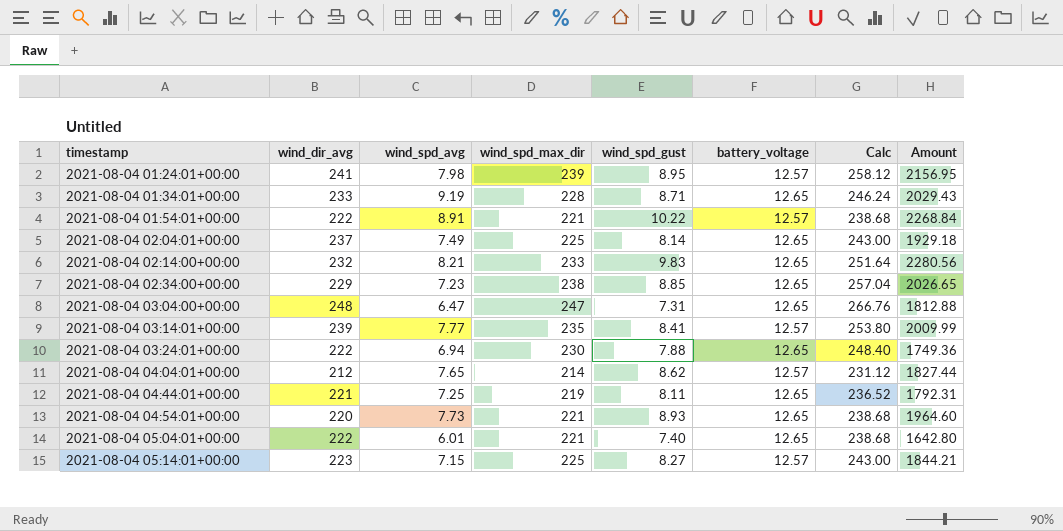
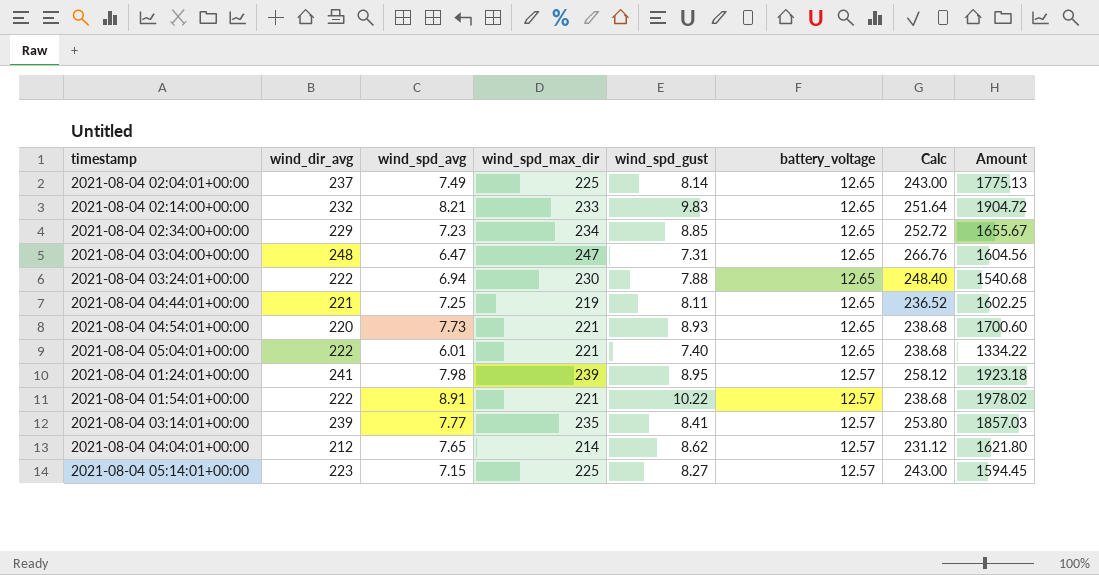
row order: timestamp ascending -> battery_voltage descending
column Amount | formula: [wind_dir_avg] * [wind_spd_gust] -> [wind_dir_avg] * [wind_spd_avg]
row 2021-08-04 01:34:01+00:00: 233 | 9.19 | 228 | 8.71 | 12.65 | 246.24 | 2029.43 -> none
2021-08-04 02:34:00+00:00 | wind_spd_max_dir: 238 -> 234
2021-08-04 02:34:00+00:00 | Calc: 257.04 -> 252.72

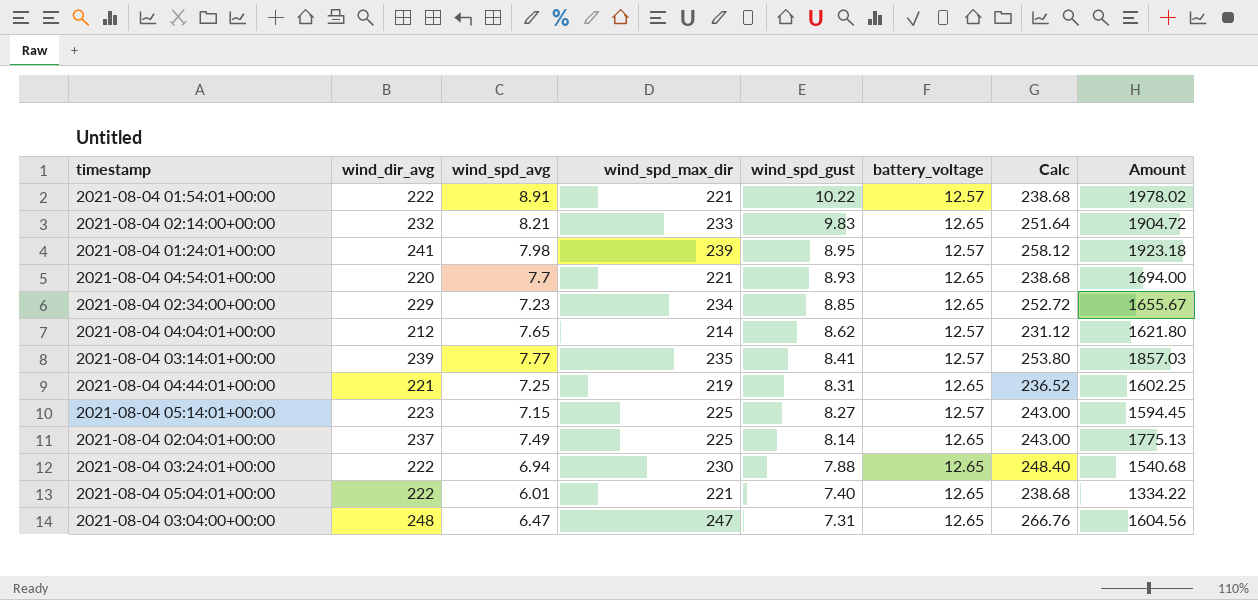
row order: battery_voltage descending -> wind_spd_gust descending
2021-08-04 04:54:01+00:00 | wind_spd_avg: 7.73 -> 7.7
2021-08-04 04:54:01+00:00 | Amount: 1700.60 -> 1694.00
2021-08-04 04:44:01+00:00 | wind_spd_gust: 8.11 -> 8.31

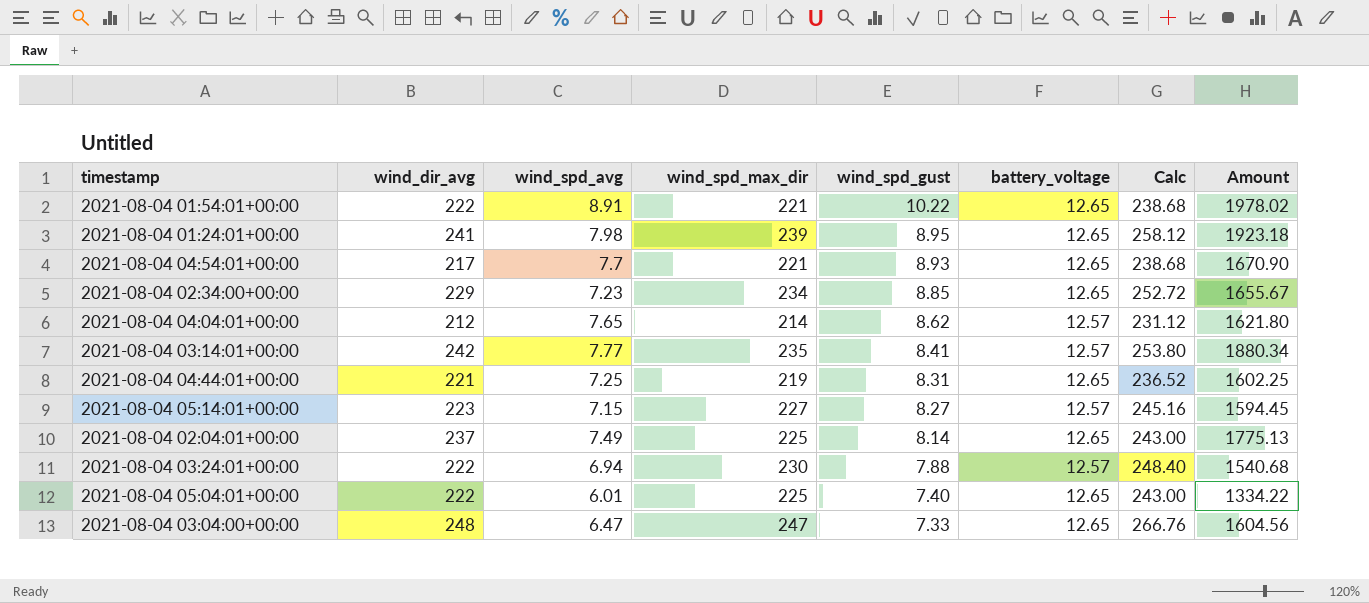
row 2021-08-04 02:14:00+00:00: 232 | 8.21 | 233 | 9.83 | 12.65 | 251.64 | 1904.72 -> none
2021-08-04 01:54:01+00:00 | battery_voltage: 12.57 -> 12.65
2021-08-04 01:24:01+00:00 | battery_voltage: 12.57 -> 12.65
2021-08-04 04:54:01+00:00 | wind_dir_avg: 220 -> 217
2021-08-04 04:54:01+00:00 | Amount: 1694.00 -> 1670.90
2021-08-04 03:14:01+00:00 | wind_dir_avg: 239 -> 242
2021-08-04 03:14:01+00:00 | Amount: 1857.03 -> 1880.34
2021-08-04 05:14:01+00:00 | wind_spd_max_dir: 225 -> 227
2021-08-04 05:14:01+00:00 | Calc: 243.00 -> 245.16
2021-08-04 03:24:01+00:00 | battery_voltage: 12.65 -> 12.57
2021-08-04 05:04:01+00:00 | wind_spd_max_dir: 221 -> 225
2021-08-04 05:04:01+00:00 | Calc: 238.68 -> 243.00
2021-08-04 03:04:00+00:00 | wind_spd_gust: 7.31 -> 7.33

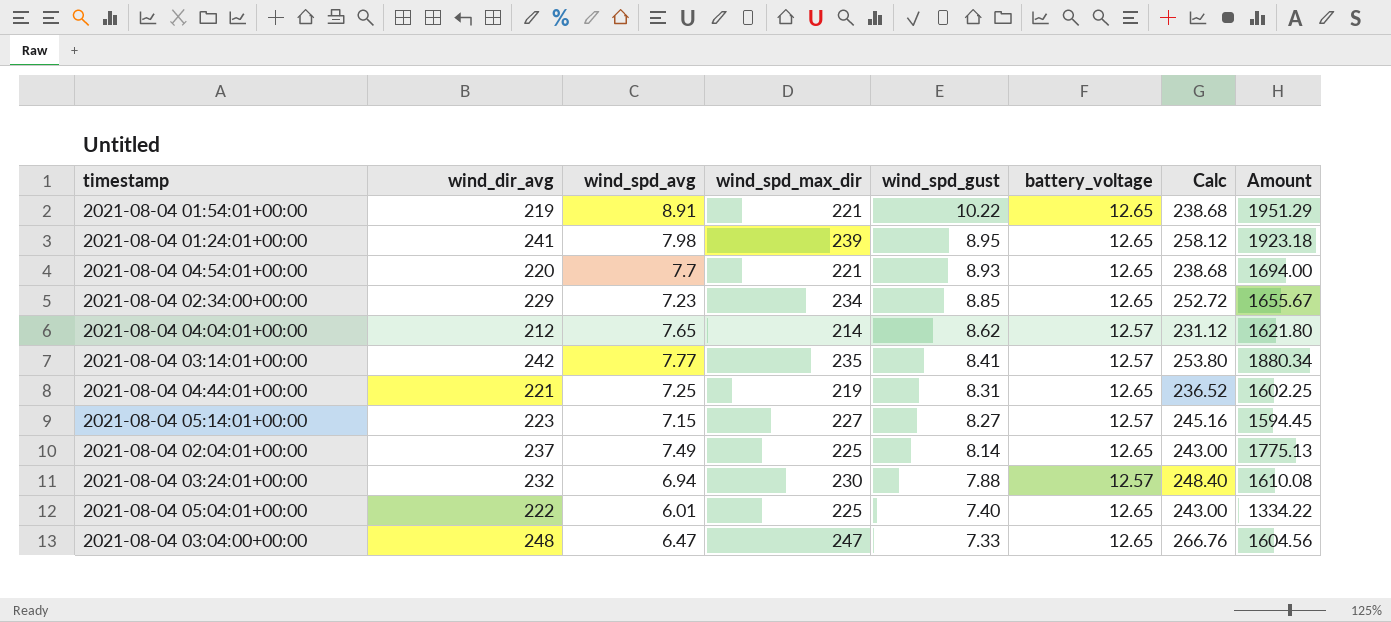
2021-08-04 01:54:01+00:00 | wind_dir_avg: 222 -> 219
2021-08-04 01:54:01+00:00 | Amount: 1978.02 -> 1951.29
2021-08-04 04:54:01+00:00 | wind_dir_avg: 217 -> 220
2021-08-04 04:54:01+00:00 | Amount: 1670.90 -> 1694.00
2021-08-04 03:24:01+00:00 | wind_dir_avg: 222 -> 232
2021-08-04 03:24:01+00:00 | Amount: 1540.68 -> 1610.08

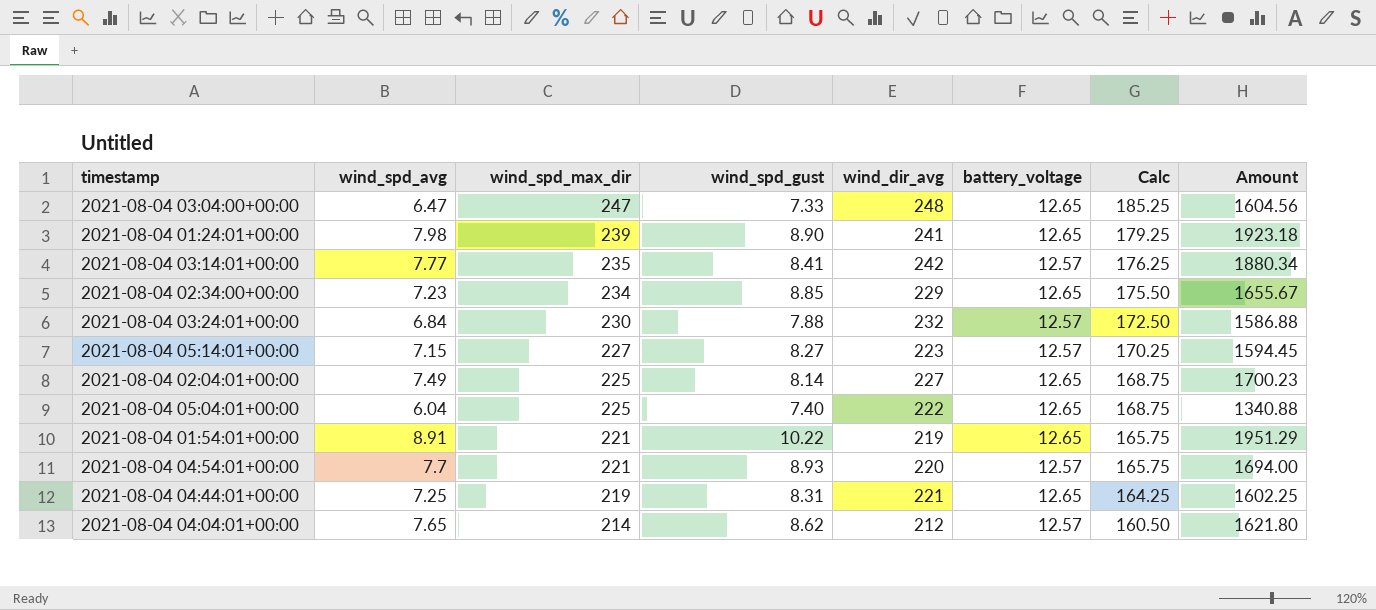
row order: wind_spd_gust descending -> wind_spd_max_dir descending
column wind_dir_avg | position: 2 -> 5
column Calc | formula: [wind_spd_max_dir] * 1.08 -> [wind_spd_max_dir] * 0.75
2021-08-04 01:24:01+00:00 | wind_spd_gust: 8.95 -> 8.90
2021-08-04 03:24:01+00:00 | wind_spd_avg: 6.94 -> 6.84
2021-08-04 03:24:01+00:00 | Amount: 1610.08 -> 1586.88
2021-08-04 02:04:01+00:00 | wind_dir_avg: 237 -> 227
2021-08-04 02:04:01+00:00 | Amount: 1775.13 -> 1700.23
2021-08-04 05:04:01+00:00 | wind_spd_avg: 6.01 -> 6.04
2021-08-04 05:04:01+00:00 | Amount: 1334.22 -> 1340.88
2021-08-04 04:54:01+00:00 | battery_voltage: 12.65 -> 12.57

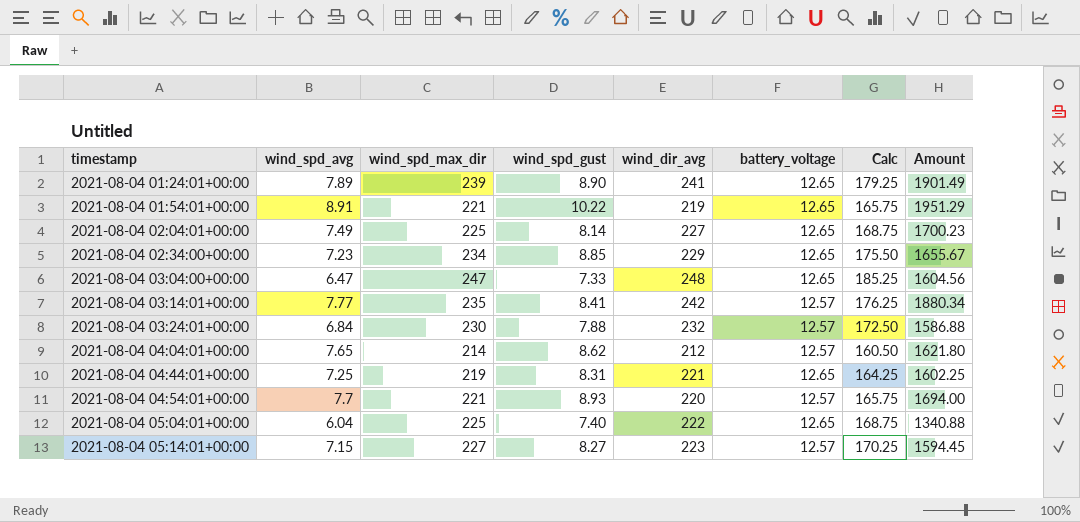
row order: wind_spd_max_dir descending -> timestamp ascending
2021-08-04 01:24:01+00:00 | wind_spd_avg: 7.98 -> 7.89
2021-08-04 01:24:01+00:00 | Amount: 1923.18 -> 1901.49

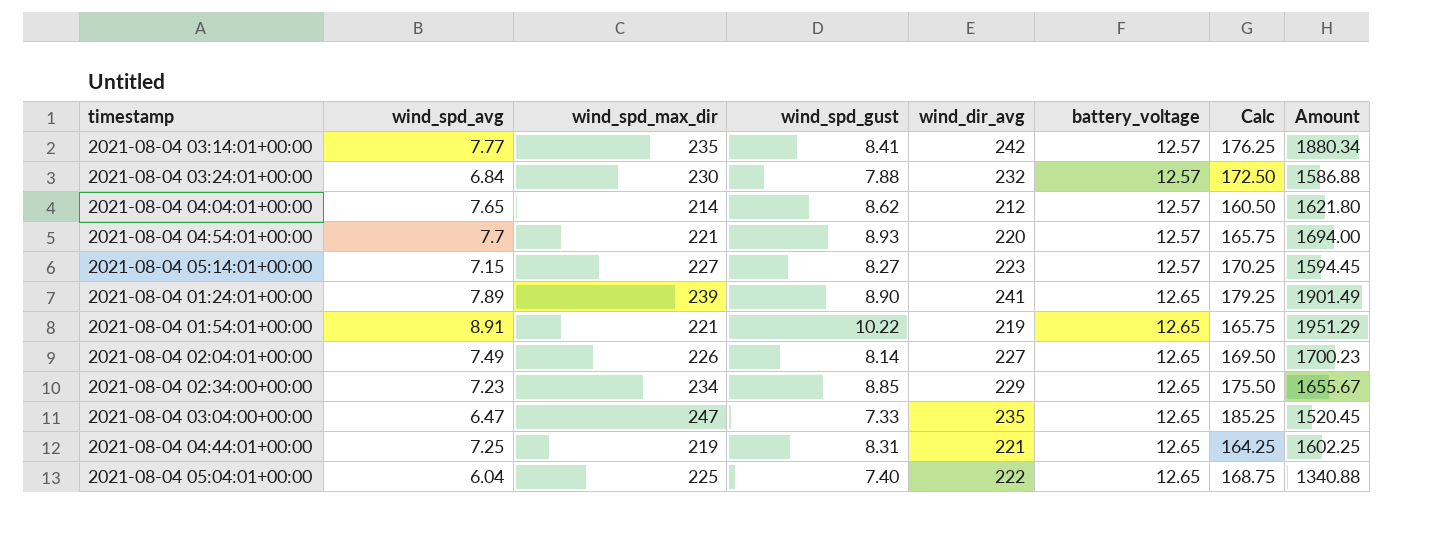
row order: timestamp ascending -> battery_voltage ascending
2021-08-04 02:04:01+00:00 | wind_spd_max_dir: 225 -> 226
2021-08-04 02:04:01+00:00 | Calc: 168.75 -> 169.50
2021-08-04 03:04:00+00:00 | wind_dir_avg: 248 -> 235
2021-08-04 03:04:00+00:00 | Amount: 1604.56 -> 1520.45

